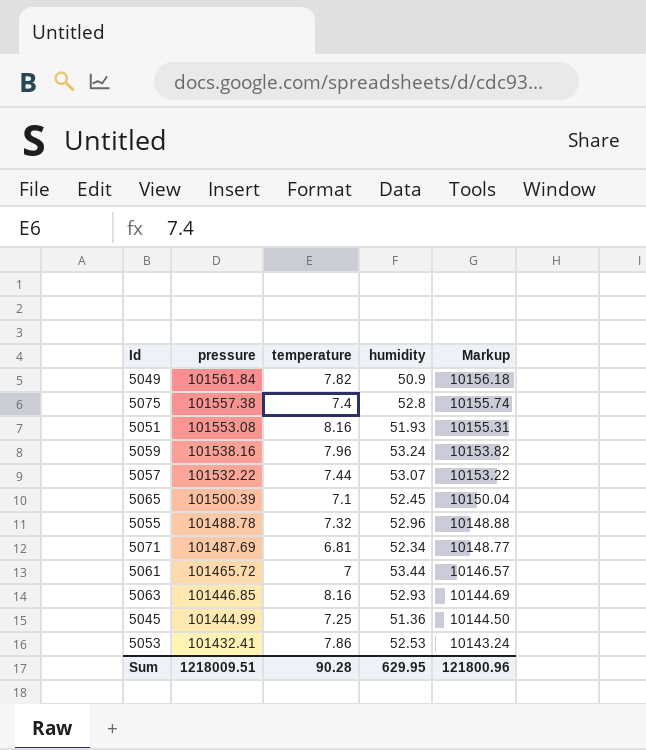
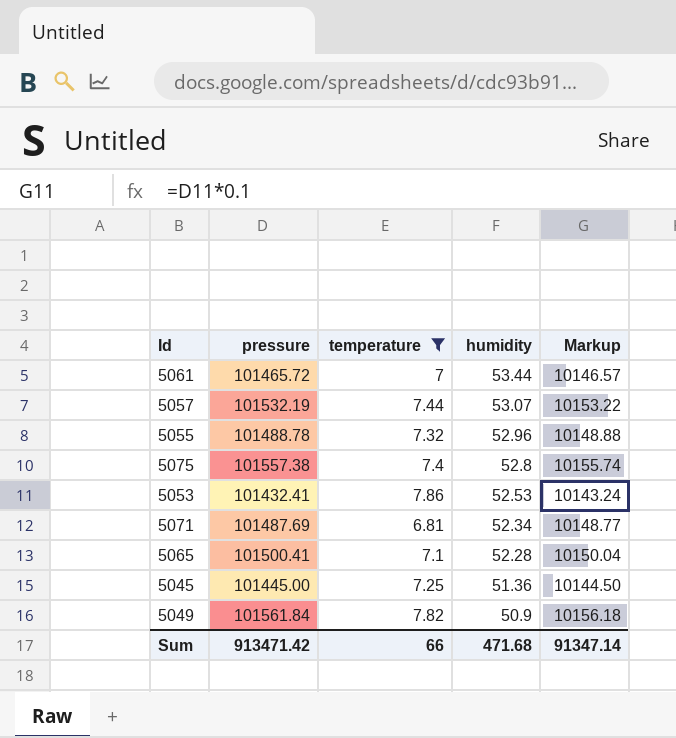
filter: none -> temperature <= 7.86
row order: pressure descending -> humidity descending
5057 | pressure: 101532.22 -> 101532.19
5065 | pressure: 101500.39 -> 101500.41
5065 | humidity: 52.45 -> 52.28
5045 | pressure: 101444.99 -> 101445.00
Sum | pressure: 1218009.51 -> 913471.42
Sum | temperature: 90.28 -> 66
Sum | humidity: 629.95 -> 471.68
Sum | Markup: 121800.96 -> 91347.14

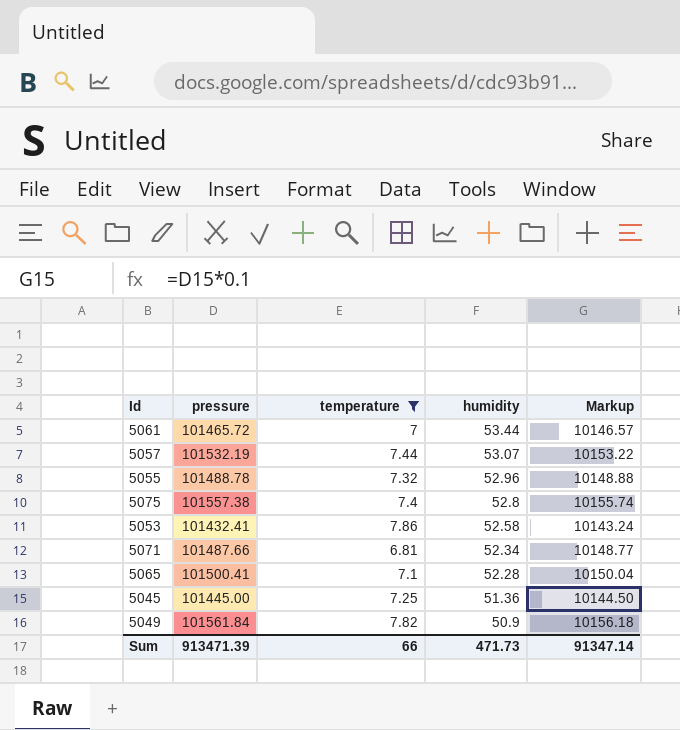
5053 | humidity: 52.53 -> 52.58
5071 | pressure: 101487.69 -> 101487.66
Sum | pressure: 913471.42 -> 913471.39
Sum | humidity: 471.68 -> 471.73

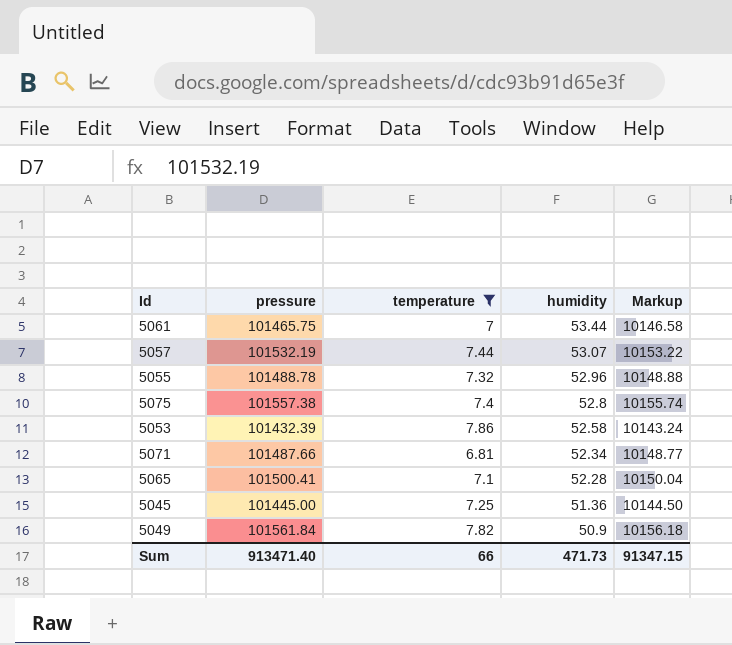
5061 | pressure: 101465.72 -> 101465.75
5061 | Markup: 10146.57 -> 10146.58
5053 | pressure: 101432.41 -> 101432.39
Sum | pressure: 913471.39 -> 913471.40
Sum | Markup: 91347.14 -> 91347.15

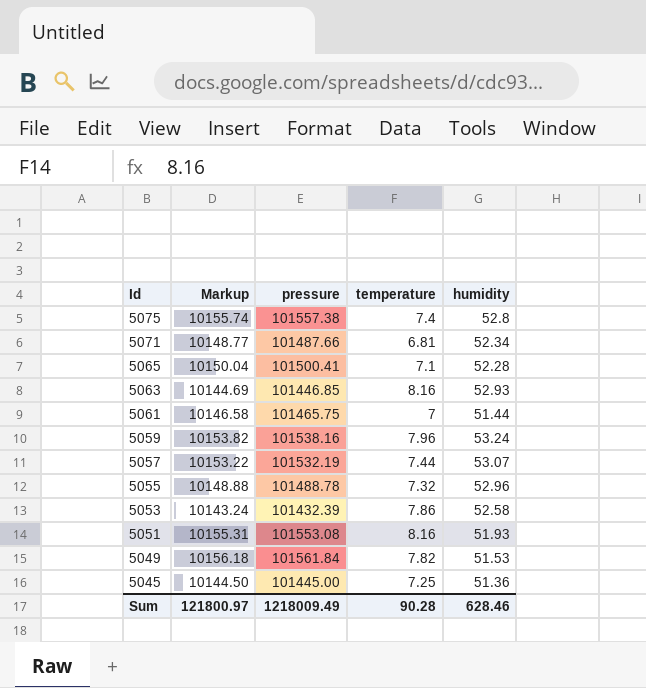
filter: temperature <= 7.86 -> none
row order: humidity descending -> Id descending
column Markup | position: 5 -> 2
5061 | humidity: 53.44 -> 51.44
5049 | humidity: 50.9 -> 51.53
Sum | Markup: 91347.15 -> 121800.97
Sum | pressure: 913471.40 -> 1218009.49
Sum | temperature: 66 -> 90.28
Sum | humidity: 471.73 -> 628.46

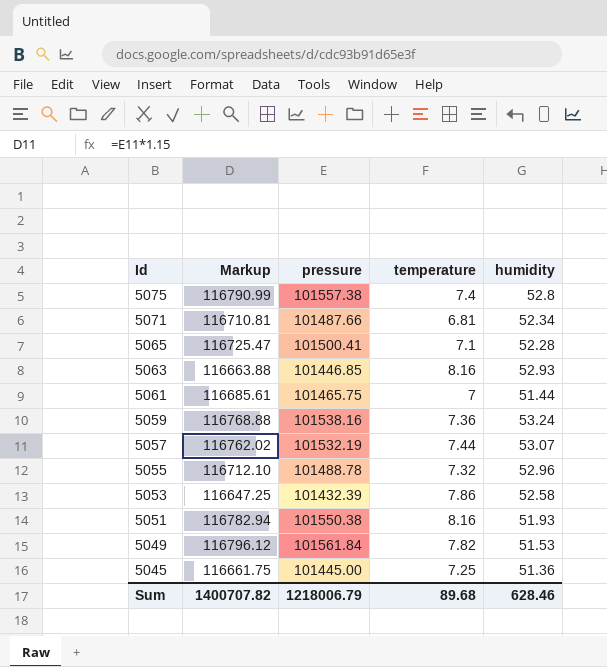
column Markup | formula: [pressure] * 0.1 -> [pressure] * 1.15
5059 | temperature: 7.96 -> 7.36
5051 | pressure: 101553.08 -> 101550.38
Sum | Markup: 121800.97 -> 1400707.82
Sum | pressure: 1218009.49 -> 1218006.79
Sum | temperature: 90.28 -> 89.68

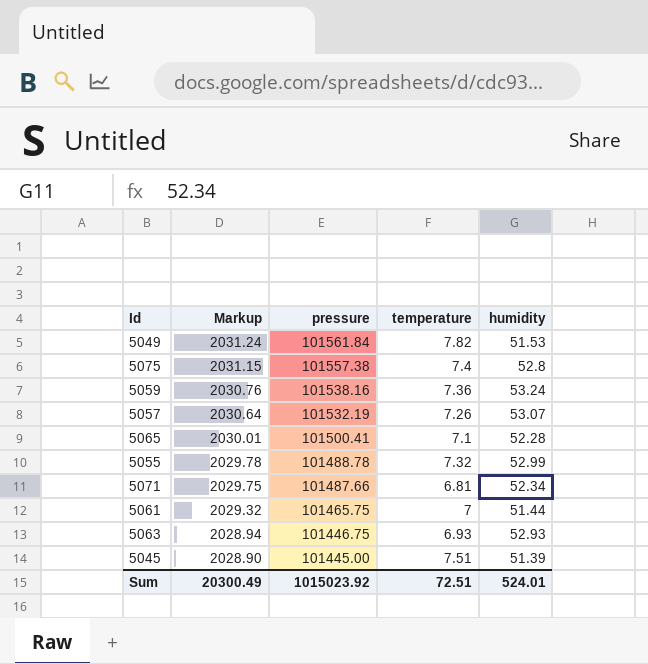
row order: Id descending -> Markup descending
column Markup | formula: [pressure] * 1.15 -> [pressure] * 0.02
row 5053: 116647.25 | 101432.39 | 7.86 | 52.58 -> none
row 5051: 116782.94 | 101550.38 | 8.16 | 51.93 -> none
5057 | temperature: 7.44 -> 7.26
5055 | humidity: 52.96 -> 52.99
5063 | pressure: 101446.85 -> 101446.75
5063 | temperature: 8.16 -> 6.93
5045 | temperature: 7.25 -> 7.51
5045 | humidity: 51.36 -> 51.39
Sum | Markup: 1400707.82 -> 20300.49
Sum | pressure: 1218006.79 -> 1015023.92
Sum | temperature: 89.68 -> 72.51
Sum | humidity: 628.46 -> 524.01

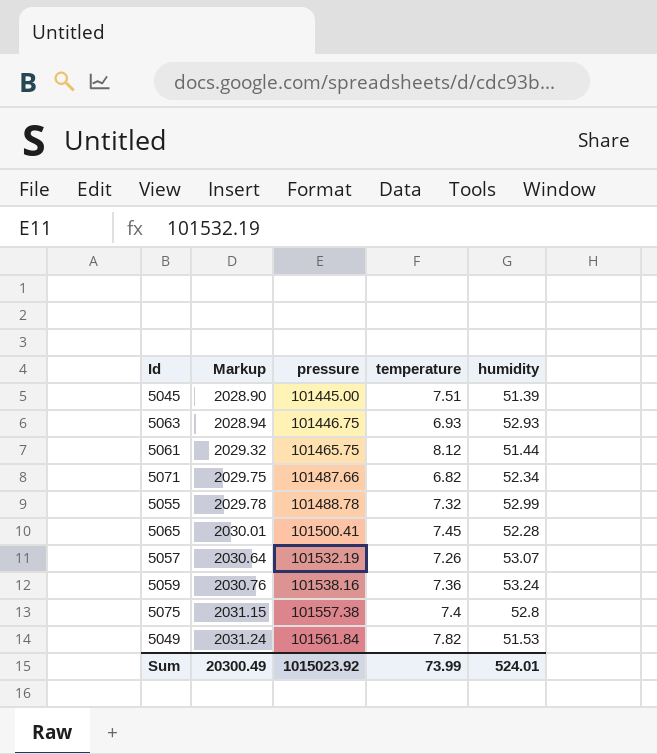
row order: Markup descending -> Markup ascending
5061 | temperature: 7 -> 8.12
5071 | temperature: 6.81 -> 6.82
5065 | temperature: 7.1 -> 7.45
Sum | temperature: 72.51 -> 73.99

